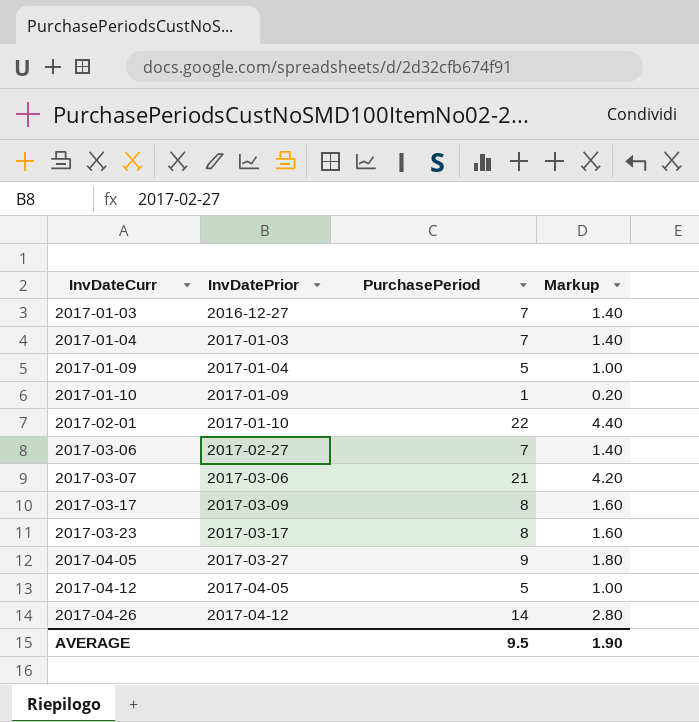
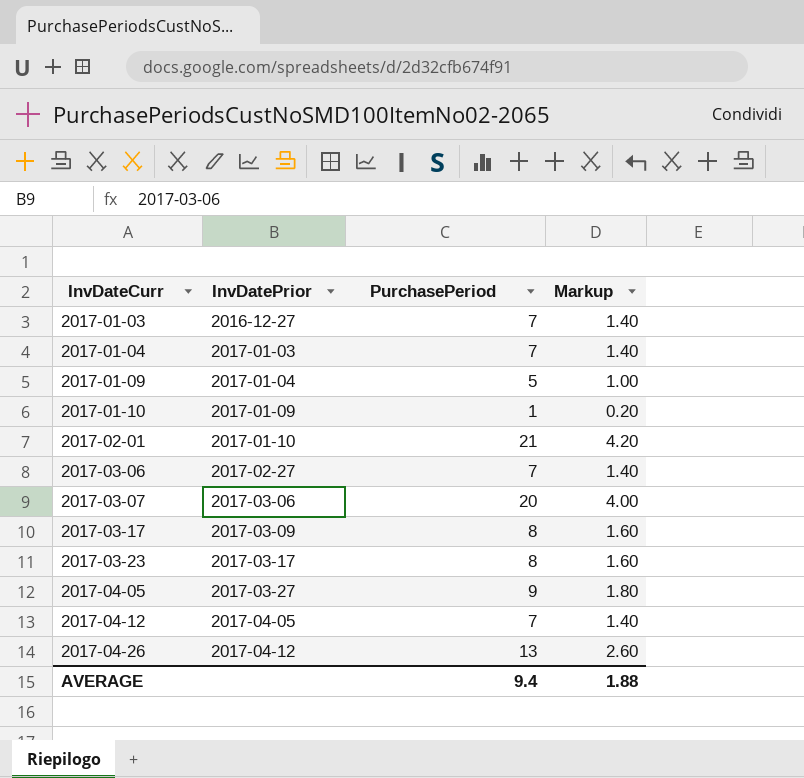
2017-02-01 | PurchasePeriod: 22 -> 21
2017-02-01 | Markup: 4.40 -> 4.20
2017-03-07 | PurchasePeriod: 21 -> 20
2017-03-07 | Markup: 4.20 -> 4.00
2017-04-12 | PurchasePeriod: 5 -> 7
2017-04-12 | Markup: 1.00 -> 1.40
2017-04-26 | PurchasePeriod: 14 -> 13
2017-04-26 | Markup: 2.80 -> 2.60
AVERAGE | PurchasePeriod: 9.5 -> 9.4
AVERAGE | Markup: 1.90 -> 1.88

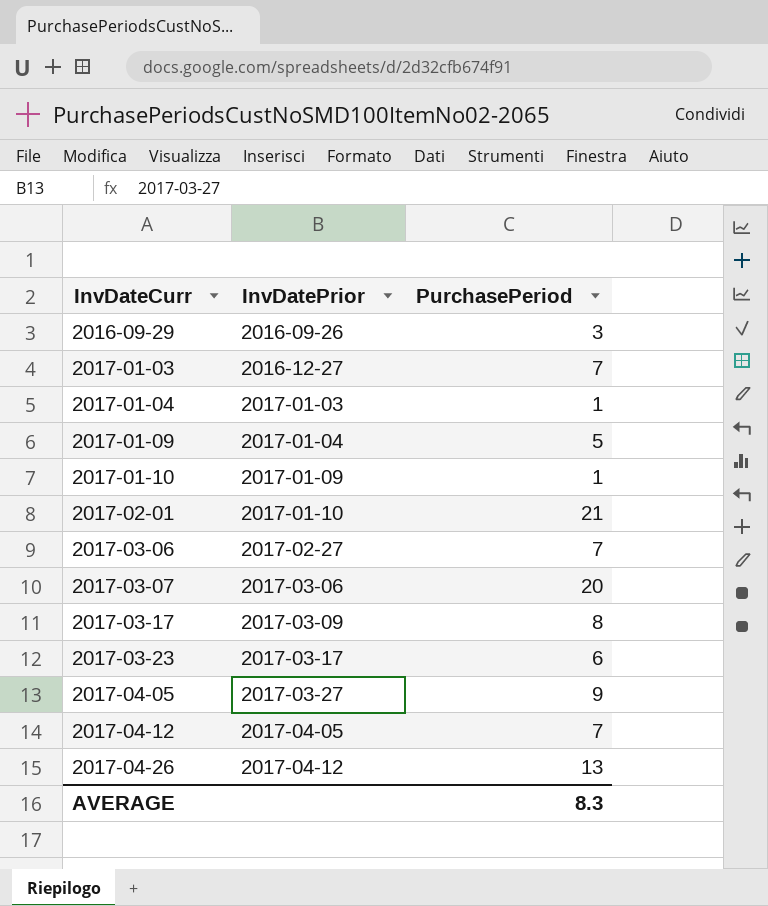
column Markup | formula: [PurchasePeriod] * 0.2 -> none
row 2016-09-29: none -> 2016-09-26 | 3
2017-01-04 | PurchasePeriod: 7 -> 1
2017-03-23 | PurchasePeriod: 8 -> 6
AVERAGE | PurchasePeriod: 9.4 -> 8.3

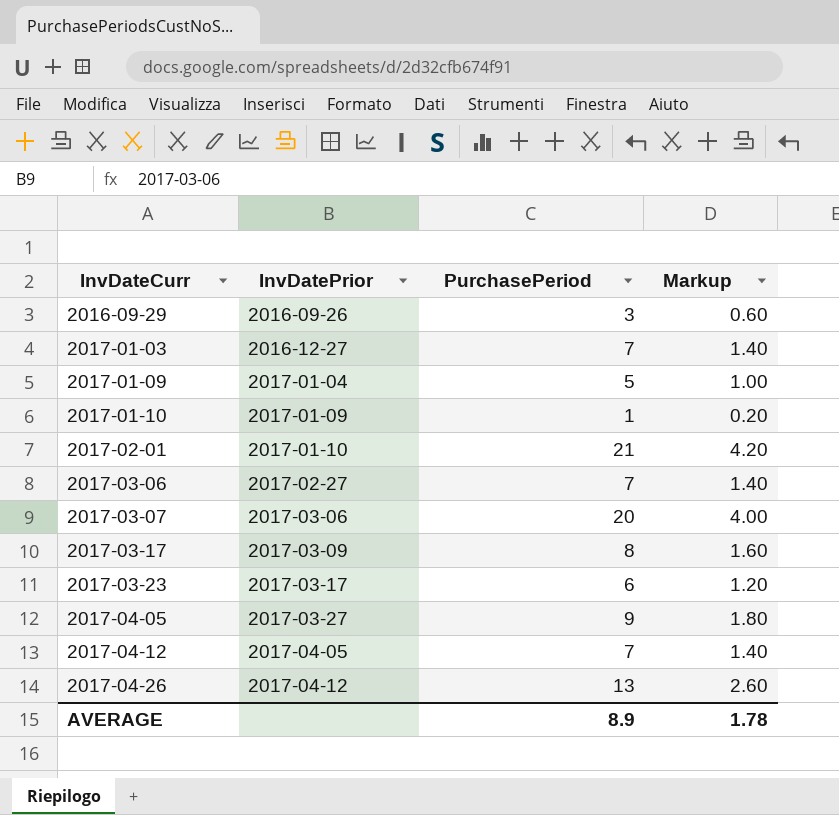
column Markup | formula: none -> [PurchasePeriod] * 0.2
row 2017-01-04: 2017-01-03 | 1 -> none
AVERAGE | PurchasePeriod: 8.3 -> 8.9

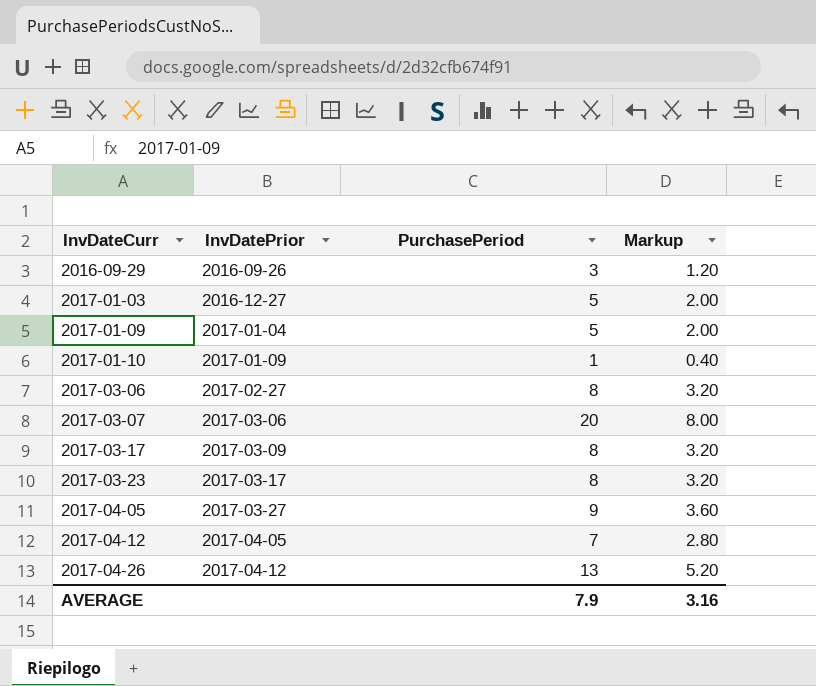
column Markup | formula: [PurchasePeriod] * 0.2 -> [PurchasePeriod] * 0.4
row 2017-02-01: 2017-01-10 | 21 | 4.20 -> none
2017-01-03 | PurchasePeriod: 7 -> 5
2017-03-06 | PurchasePeriod: 7 -> 8
2017-03-23 | PurchasePeriod: 6 -> 8
AVERAGE | PurchasePeriod: 8.9 -> 7.9
AVERAGE | Markup: 1.78 -> 3.16

